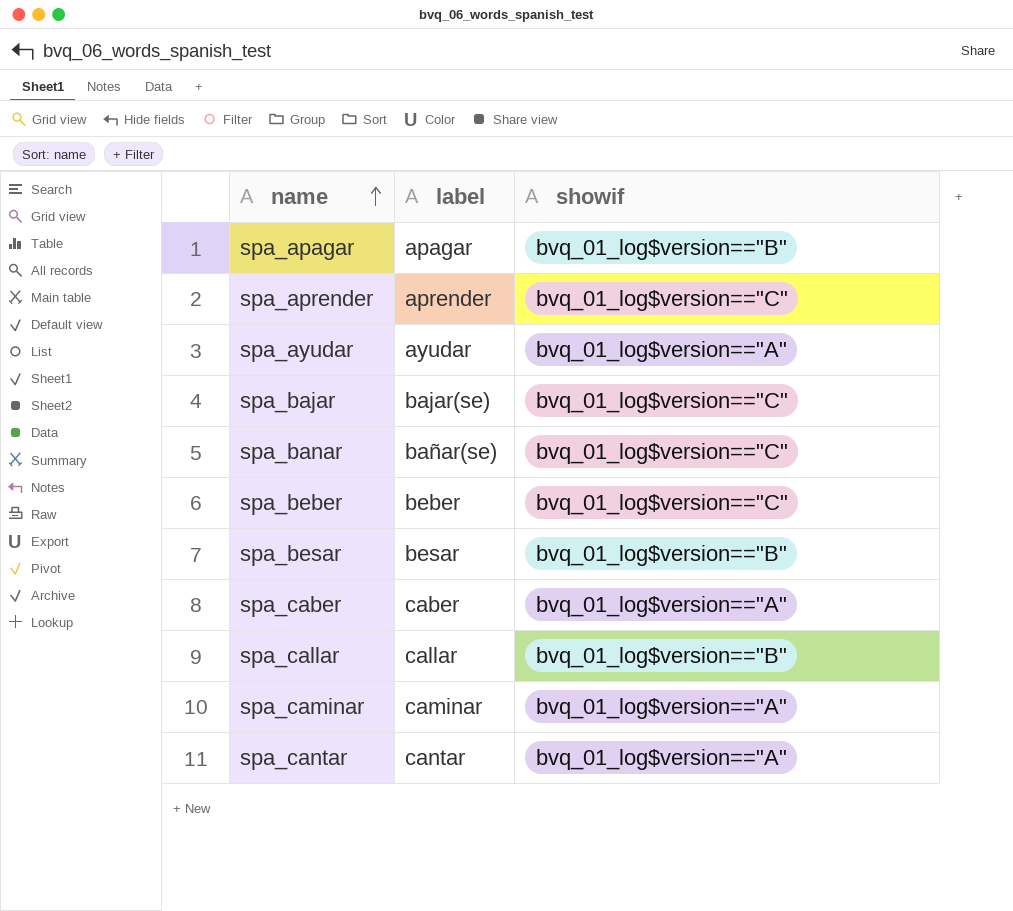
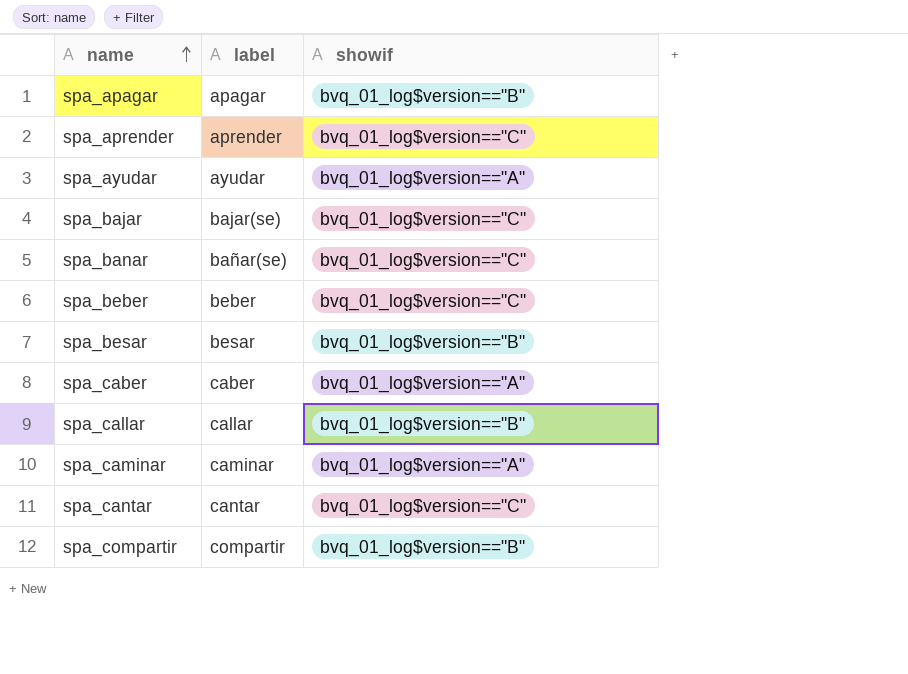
spa_cantar | showif: bvq_01_log$version=="A" -> bvq_01_log$version=="C"
row spa_compartir: none -> compartir | bvq_01_log$version=="B"

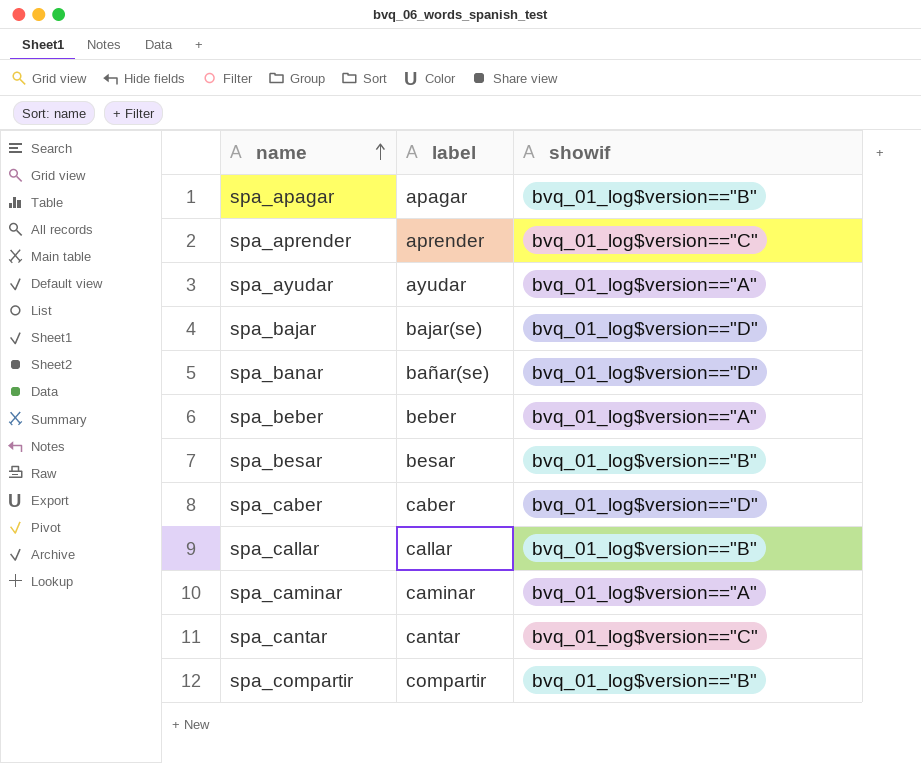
spa_bajar | showif: bvq_01_log$version=="C" -> bvq_01_log$version=="D"
spa_banar | showif: bvq_01_log$version=="C" -> bvq_01_log$version=="D"
spa_beber | showif: bvq_01_log$version=="C" -> bvq_01_log$version=="A"
spa_caber | showif: bvq_01_log$version=="A" -> bvq_01_log$version=="D"

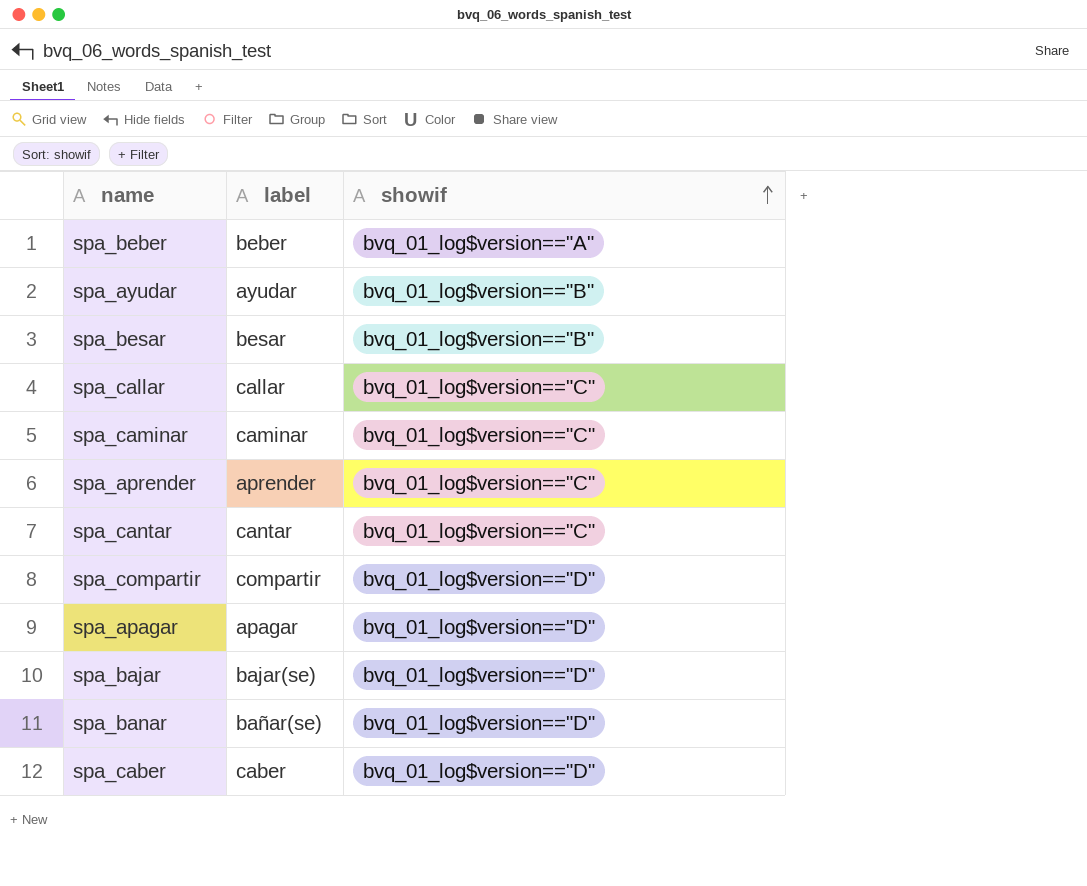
row order: name ascending -> showif ascending
spa_ayudar | showif: bvq_01_log$version=="A" -> bvq_01_log$version=="B"
spa_callar | showif: bvq_01_log$version=="B" -> bvq_01_log$version=="C"
spa_caminar | showif: bvq_01_log$version=="A" -> bvq_01_log$version=="C"
spa_compartir | showif: bvq_01_log$version=="B" -> bvq_01_log$version=="D"
spa_apagar | showif: bvq_01_log$version=="B" -> bvq_01_log$version=="D"

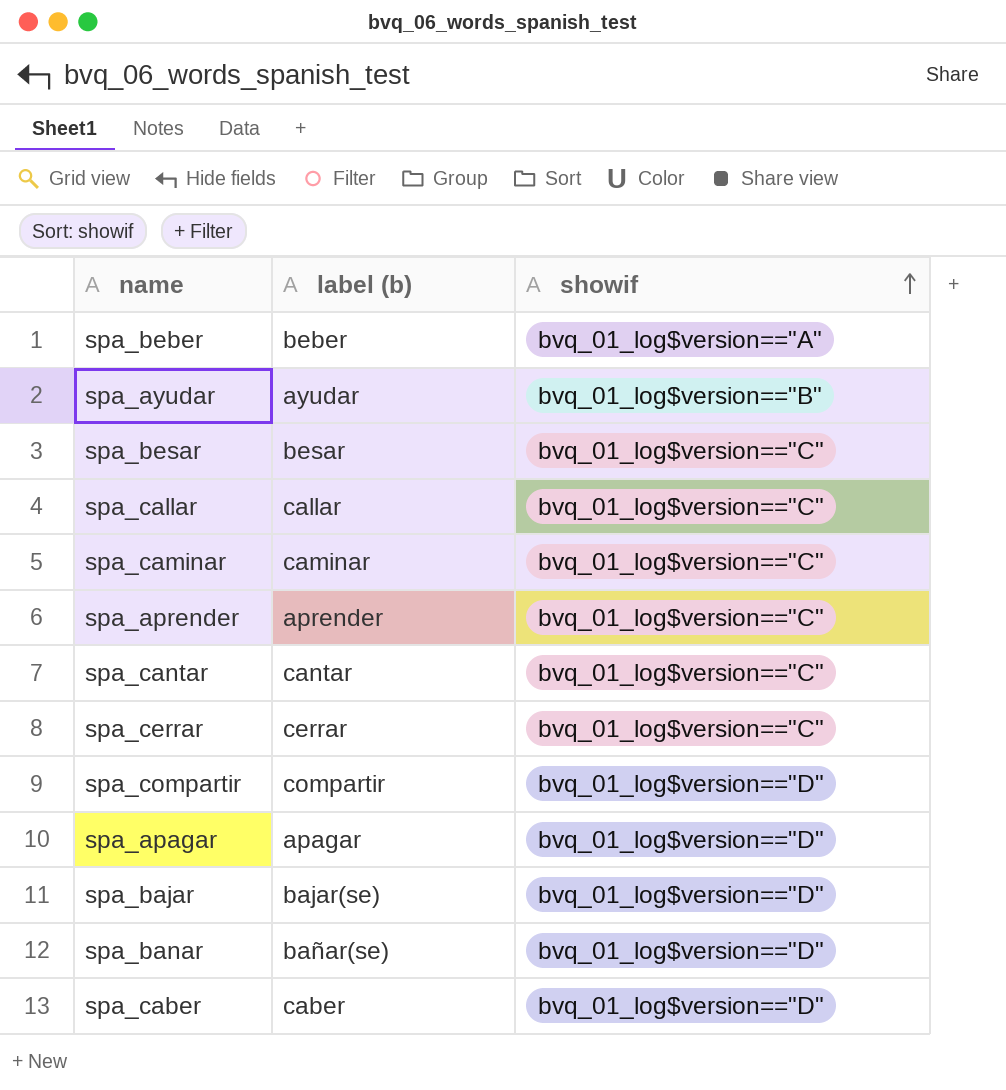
column name: label -> label (b)
spa_besar | showif: bvq_01_log$version=="B" -> bvq_01_log$version=="C"
row spa_cerrar: none -> cerrar | bvq_01_log$version=="C"

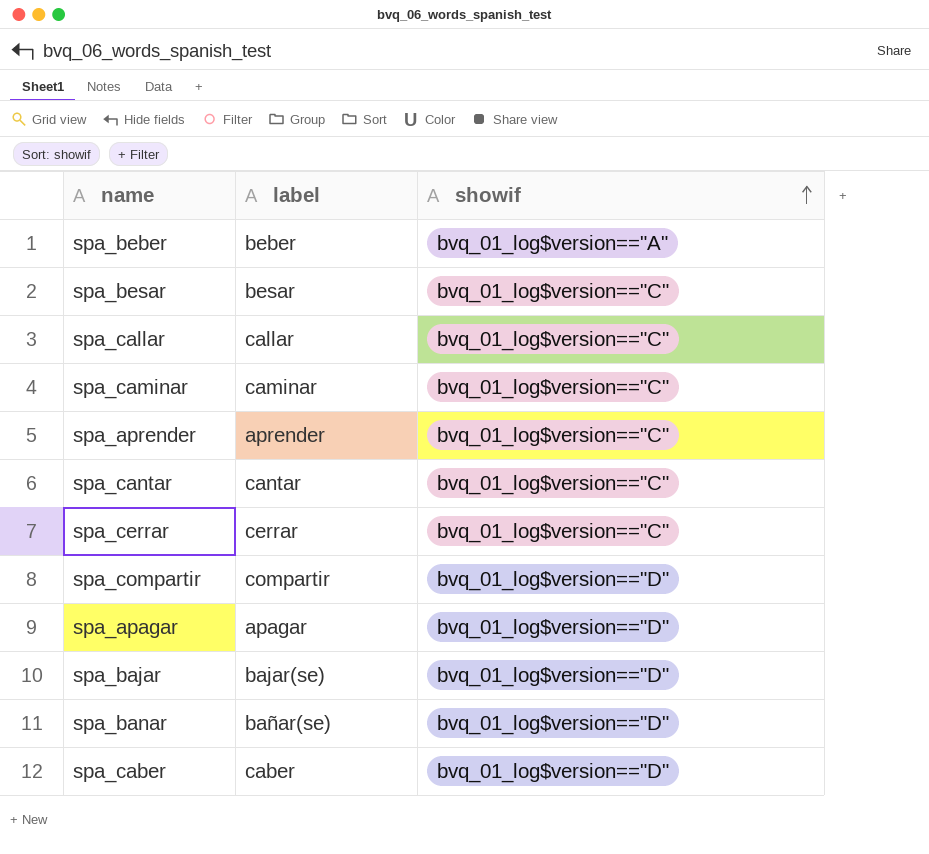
column name: label (b) -> label
row spa_ayudar: ayudar | bvq_01_log$version=="B" -> none

